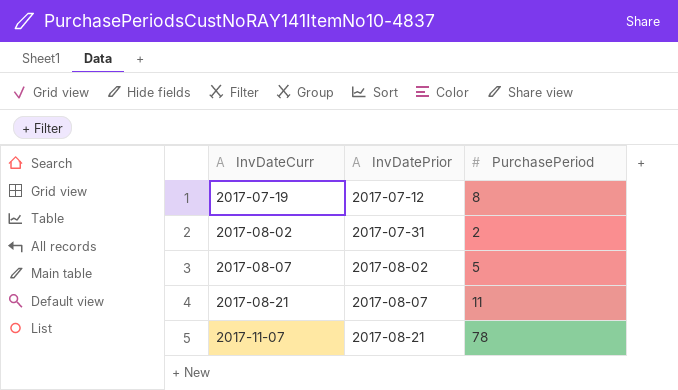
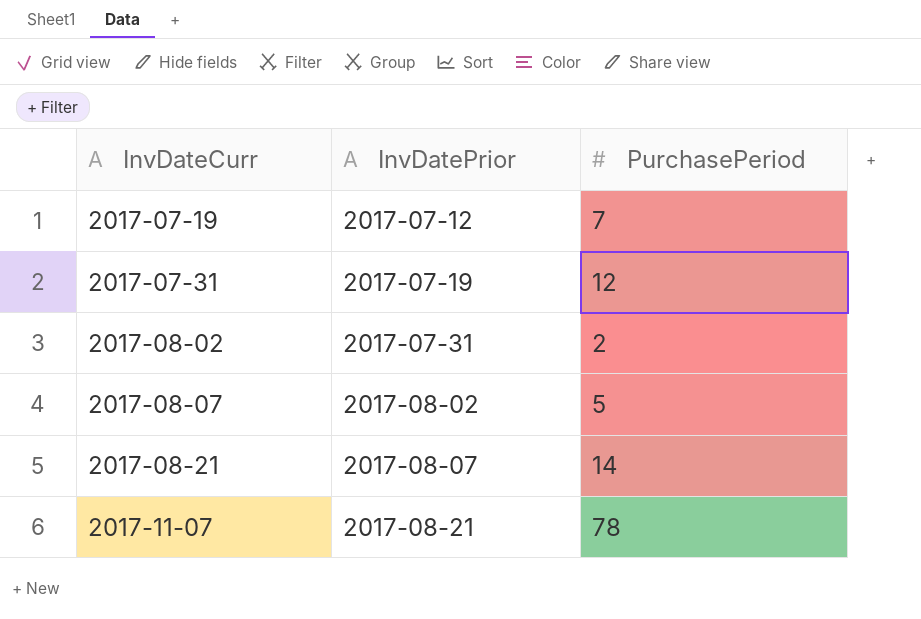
2017-07-19 | PurchasePeriod: 8 -> 7
row 2017-07-31: none -> 2017-07-19 | 12
2017-08-21 | PurchasePeriod: 11 -> 14

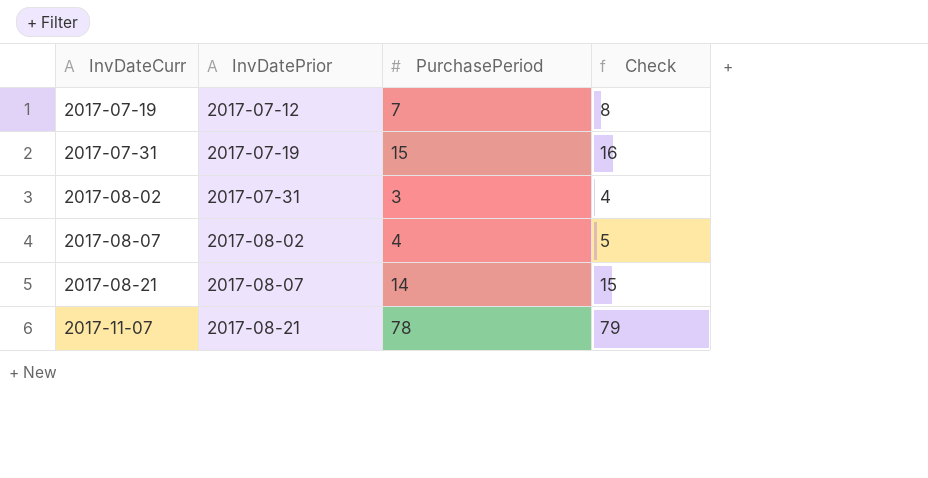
column Check | formula: none -> [PurchasePeriod] + 1
2017-07-31 | PurchasePeriod: 12 -> 15
2017-08-02 | PurchasePeriod: 2 -> 3
2017-08-07 | PurchasePeriod: 5 -> 4

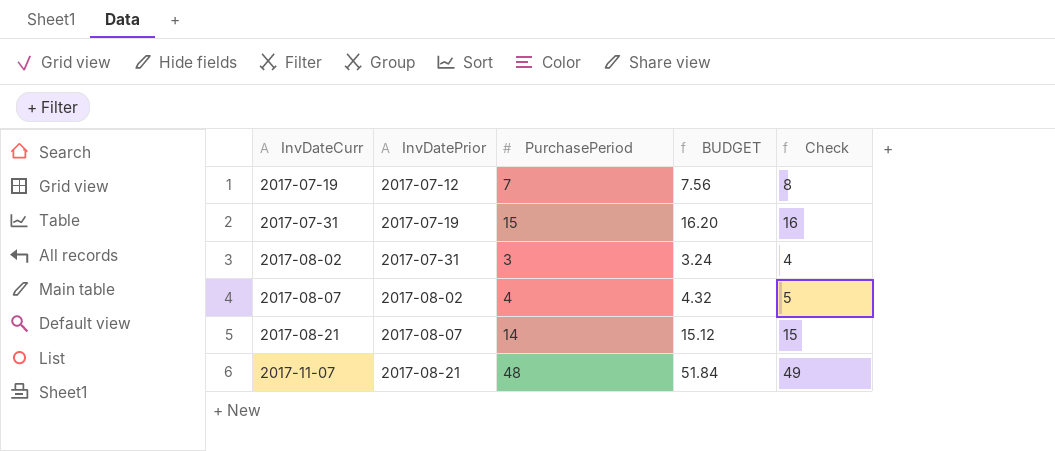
column BUDGET | formula: none -> [PurchasePeriod] * 1.08
2017-11-07 | PurchasePeriod: 78 -> 48
2017-11-07 | Check: 79 -> 49

